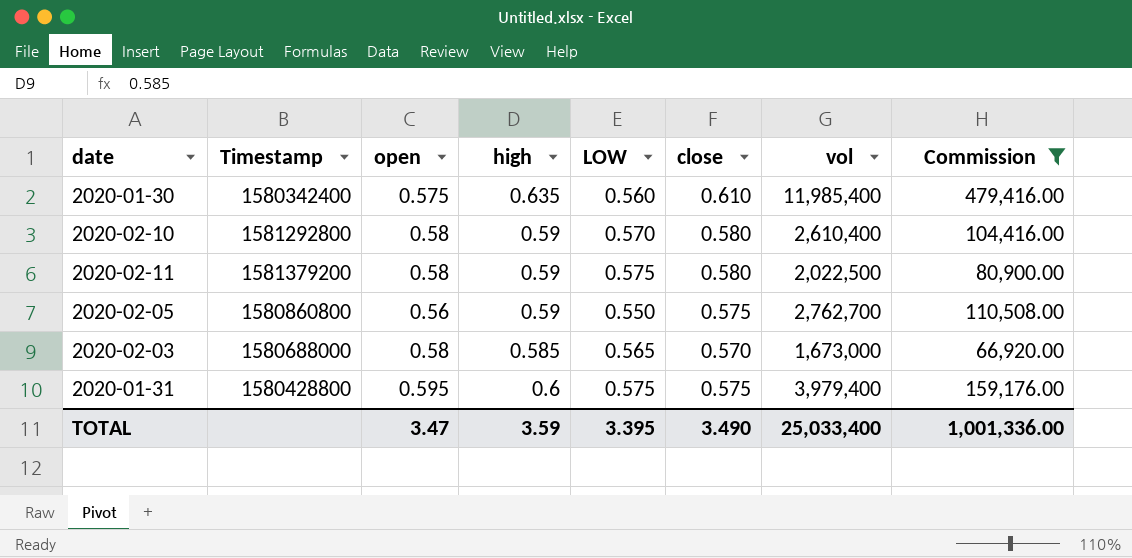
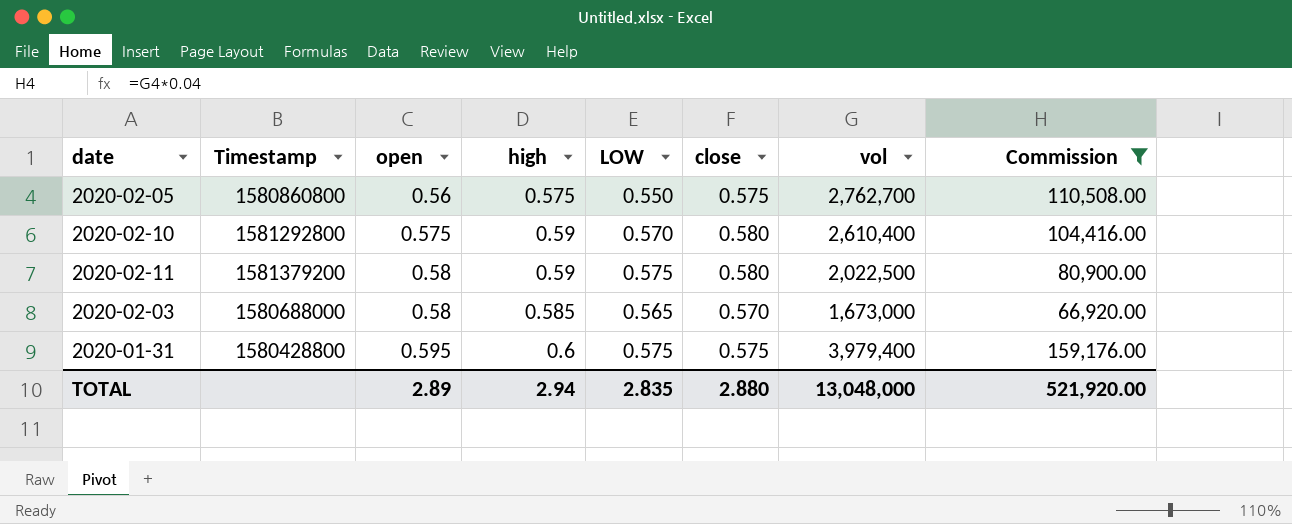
row order: none -> open ascending
row 2020-01-30: 1580342400 | 0.575 | 0.635 | 0.560 | 0.610 | 11,985,400 | 479,416.00 -> none
2020-02-05 | high: 0.59 -> 0.575
2020-02-10 | open: 0.58 -> 0.575
TOTAL | open: 3.47 -> 2.89
TOTAL | high: 3.59 -> 2.94
TOTAL | LOW: 3.395 -> 2.835
TOTAL | close: 3.490 -> 2.880
TOTAL | vol: 25,033,400 -> 13,048,000
TOTAL | Commission: 1,001,336.00 -> 521,920.00

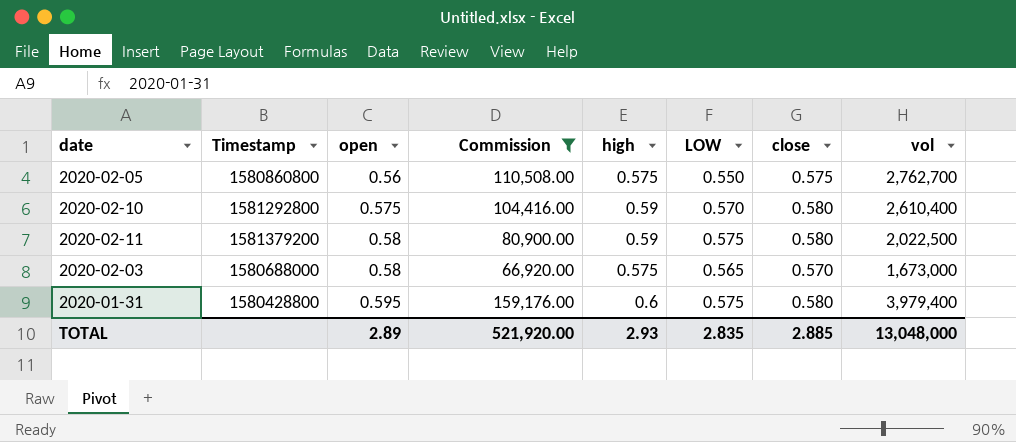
column Commission | position: 8 -> 4
2020-02-03 | high: 0.585 -> 0.575
2020-01-31 | close: 0.575 -> 0.580
TOTAL | high: 2.94 -> 2.93
TOTAL | close: 2.880 -> 2.885

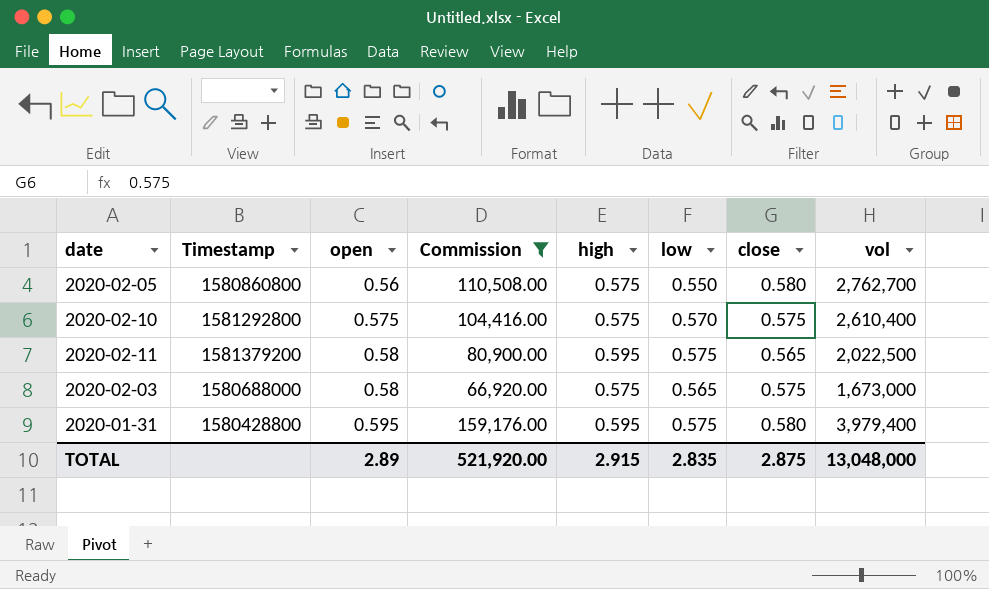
column name: LOW -> low
2020-02-05 | close: 0.575 -> 0.580
2020-02-10 | high: 0.59 -> 0.575
2020-02-10 | close: 0.580 -> 0.575
2020-02-11 | high: 0.59 -> 0.595
2020-02-11 | close: 0.580 -> 0.565
2020-02-03 | close: 0.570 -> 0.575
2020-01-31 | high: 0.6 -> 0.595
TOTAL | high: 2.93 -> 2.915
TOTAL | close: 2.885 -> 2.875

